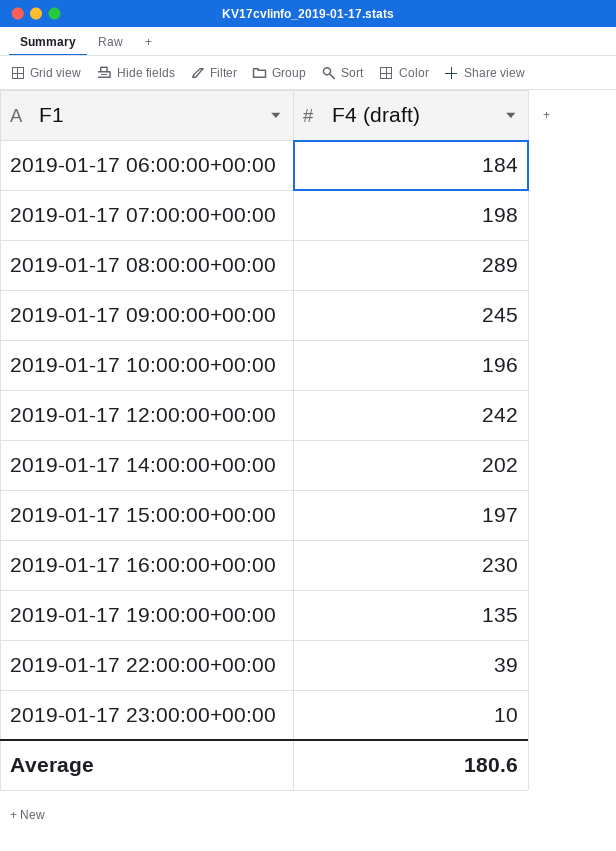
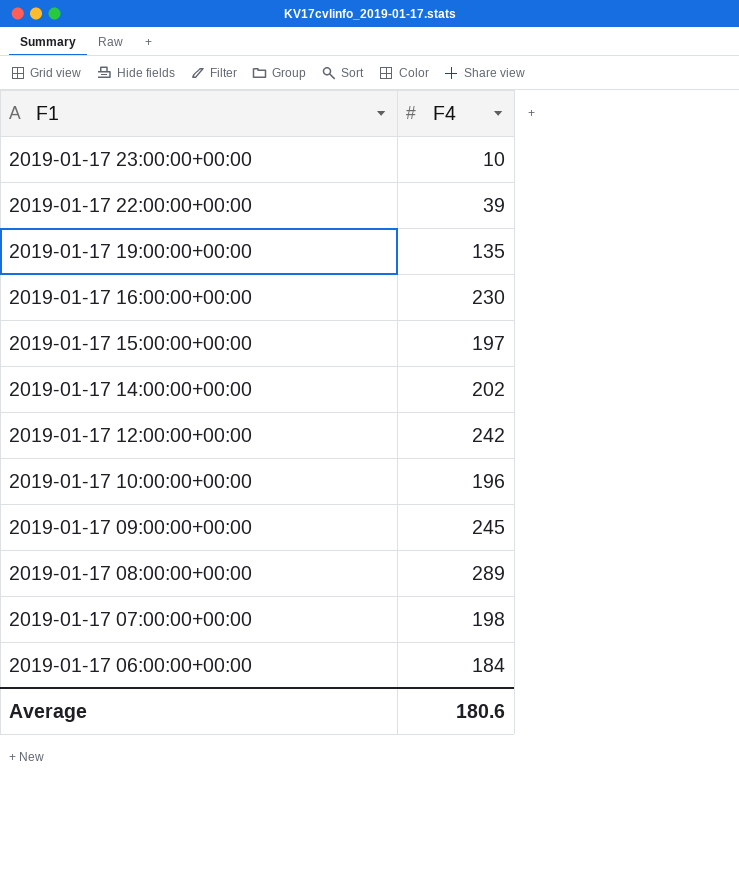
row order: F1 ascending -> F1 descending
column name: F4 (draft) -> F4

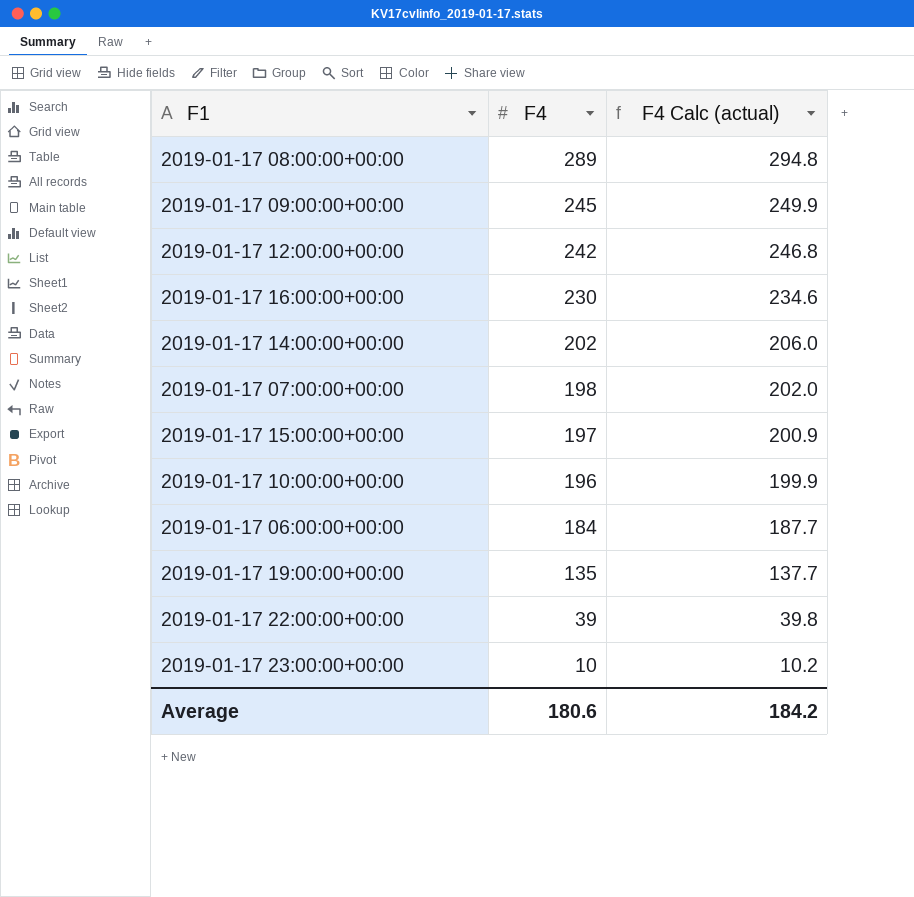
row order: F1 descending -> F4 descending
column F4 Calc (actual) | formula: none -> [F4] * 1.02

